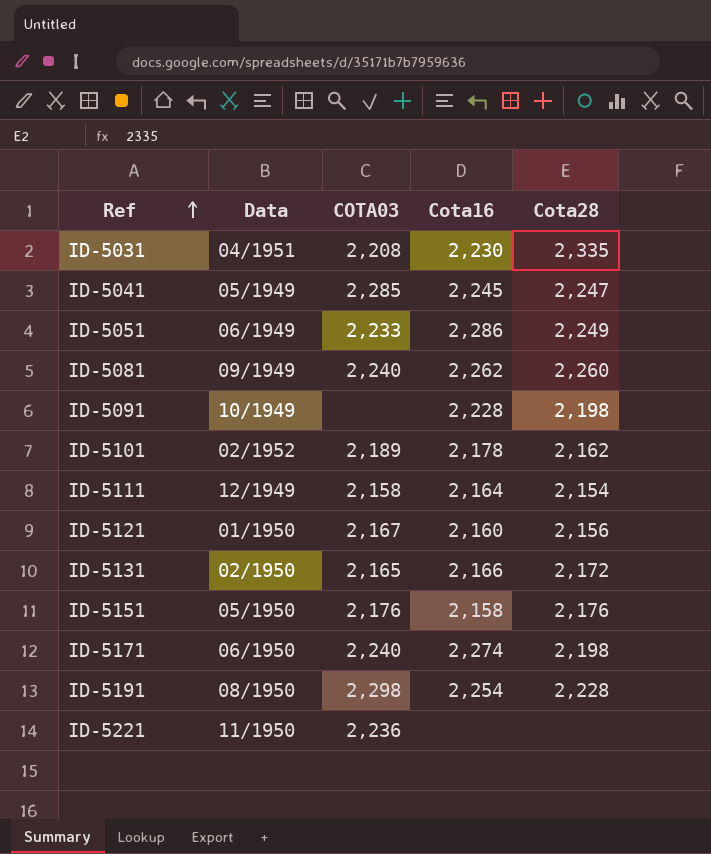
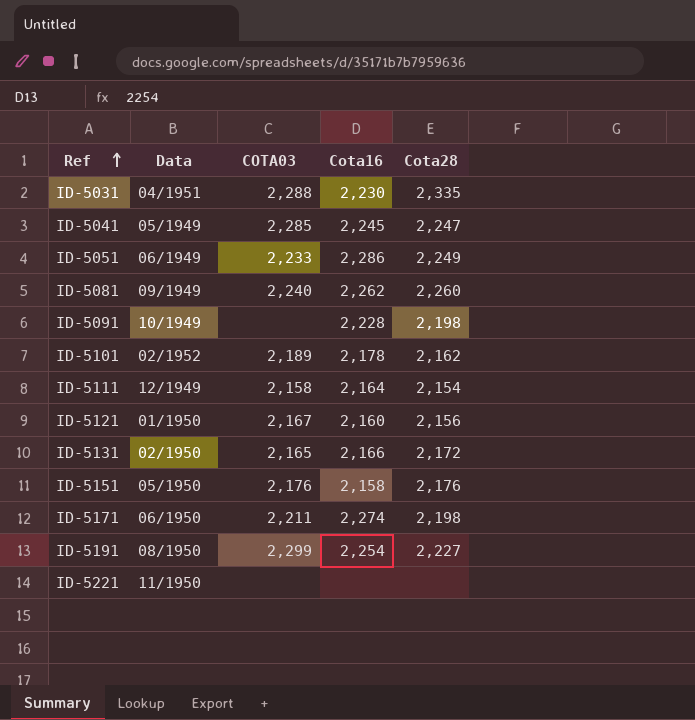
ID-5031 | COTA03: 2,208 -> 2,288
ID-5171 | COTA03: 2,240 -> 2,211
ID-5191 | COTA03: 2,298 -> 2,299
ID-5191 | Cota28: 2,228 -> 2,227
ID-5221 | COTA03: 2,236 -> none

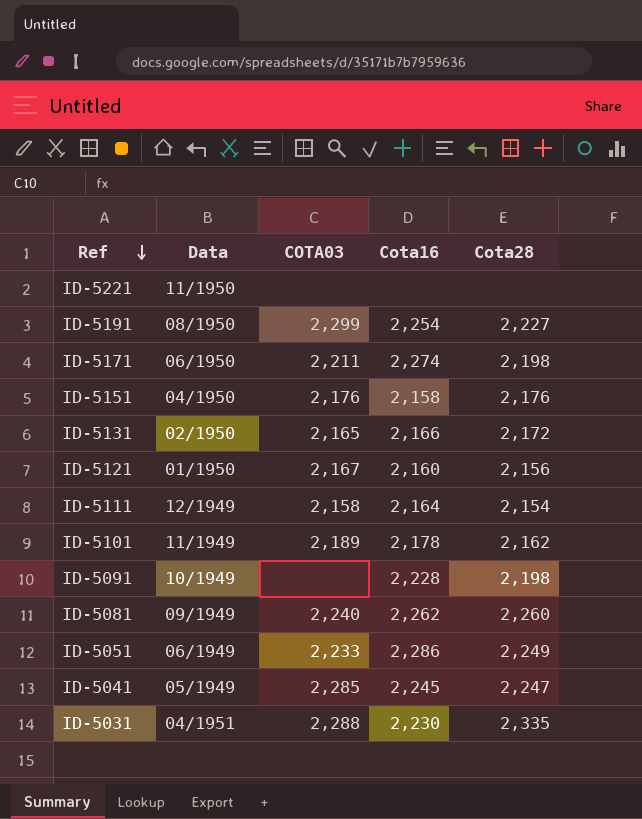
row order: Ref ascending -> Ref descending
ID-5151 | Data: 05/1950 -> 04/1950
ID-5101 | Data: 02/1952 -> 11/1949

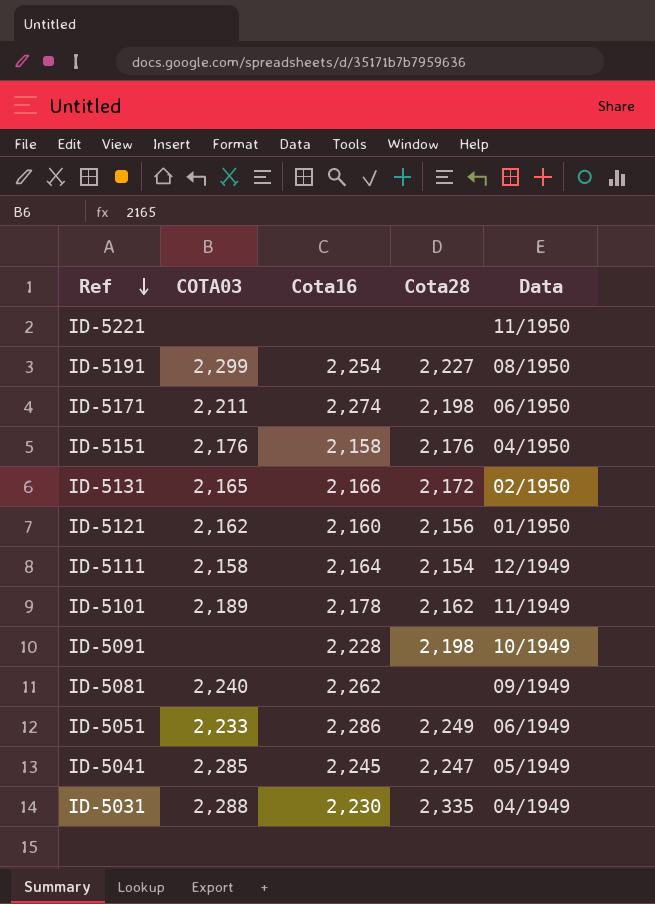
column Data | position: 2 -> 5
ID-5121 | COTA03: 2,167 -> 2,162
ID-5081 | Cota28: 2,260 -> none
ID-5031 | Data: 04/1951 -> 04/1949

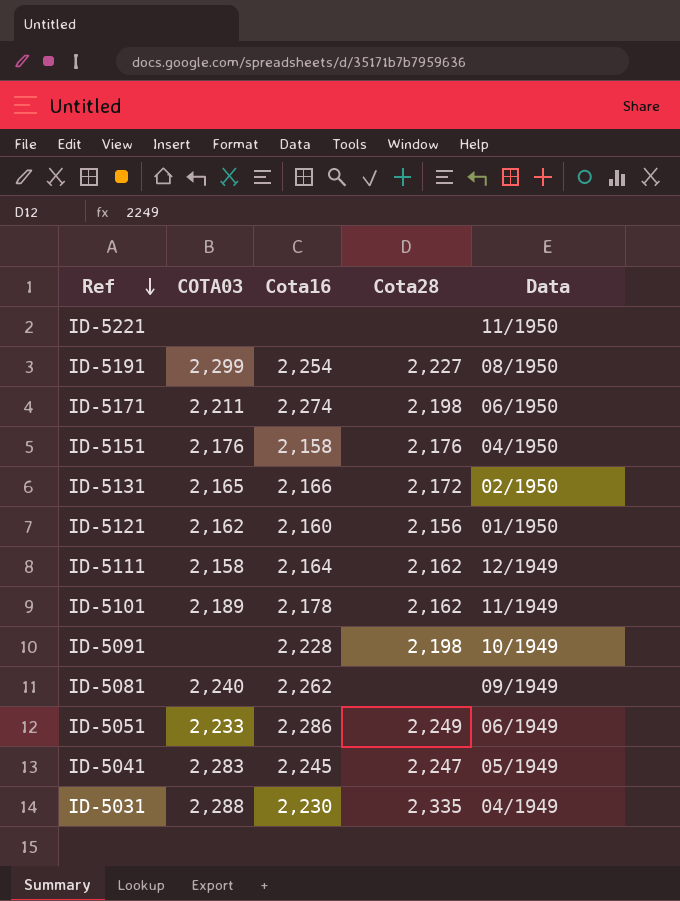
ID-5111 | Cota28: 2,154 -> 2,162
ID-5041 | COTA03: 2,285 -> 2,283

